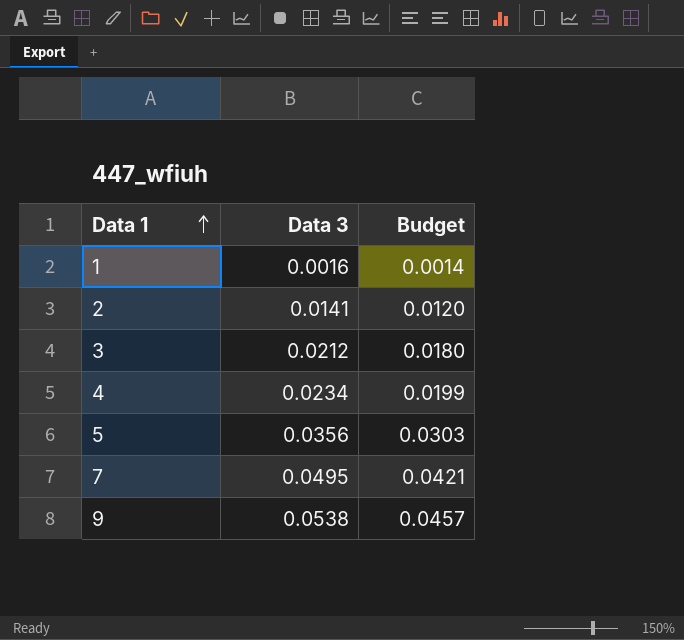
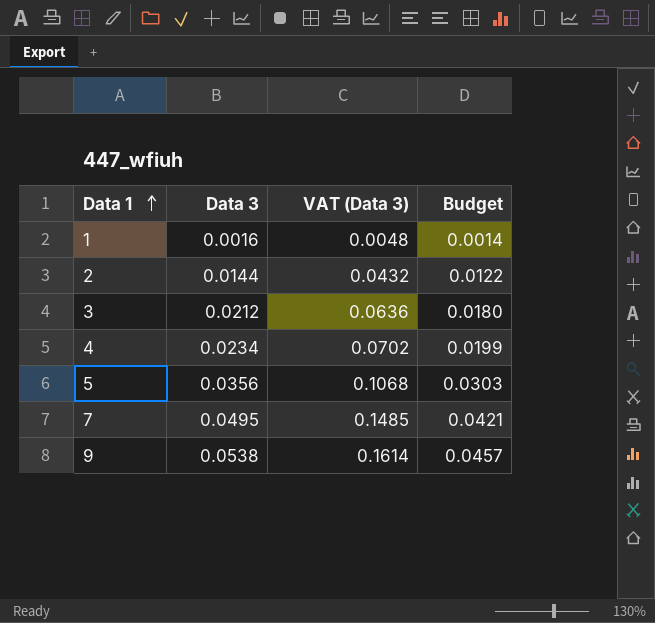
column VAT (Data 3) | formula: none -> [Data 3] * 3
2 | Data 3: 0.0141 -> 0.0144
2 | Budget: 0.0120 -> 0.0122

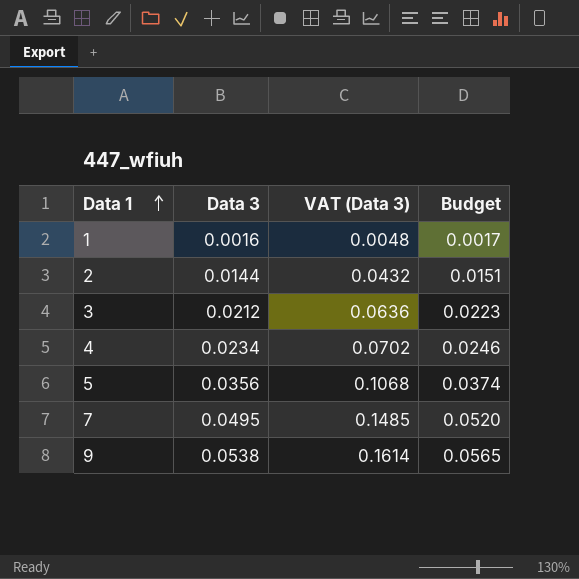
column Budget | formula: [Data 3] * 0.85 -> [Data 3] * 1.05

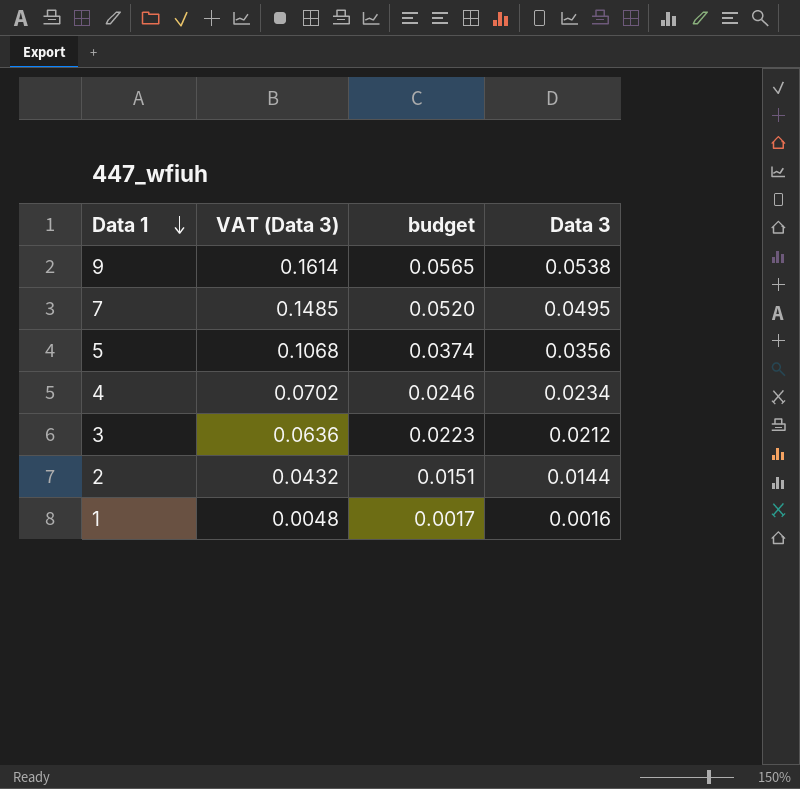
row order: Data 1 ascending -> Data 1 descending
column name: Budget -> budget
column Data 3 | position: 2 -> 4

